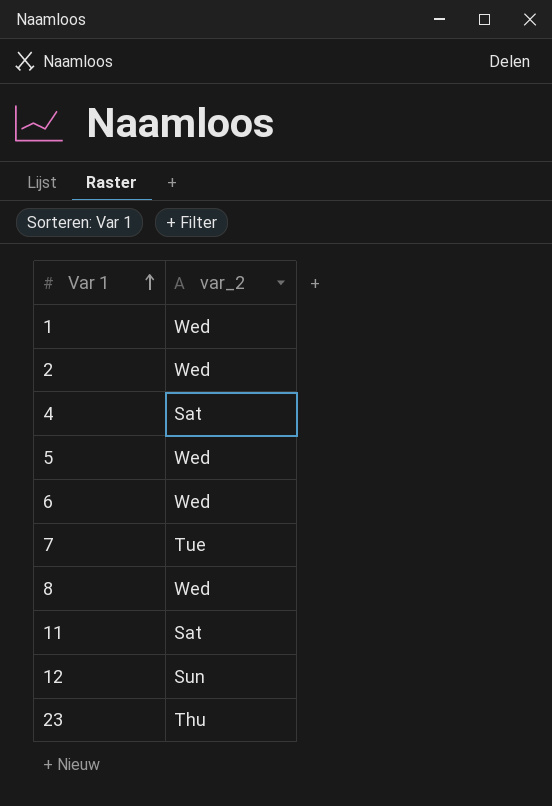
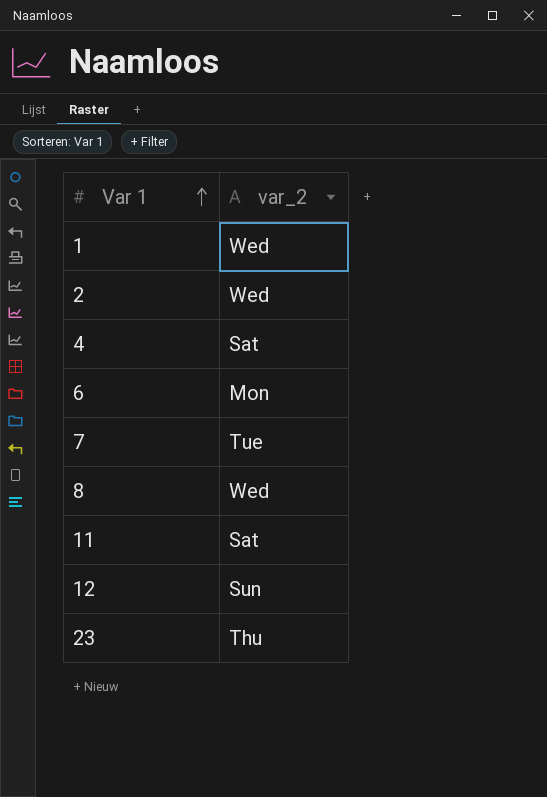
row 5: Wed -> none
6 | var_2: Wed -> Mon

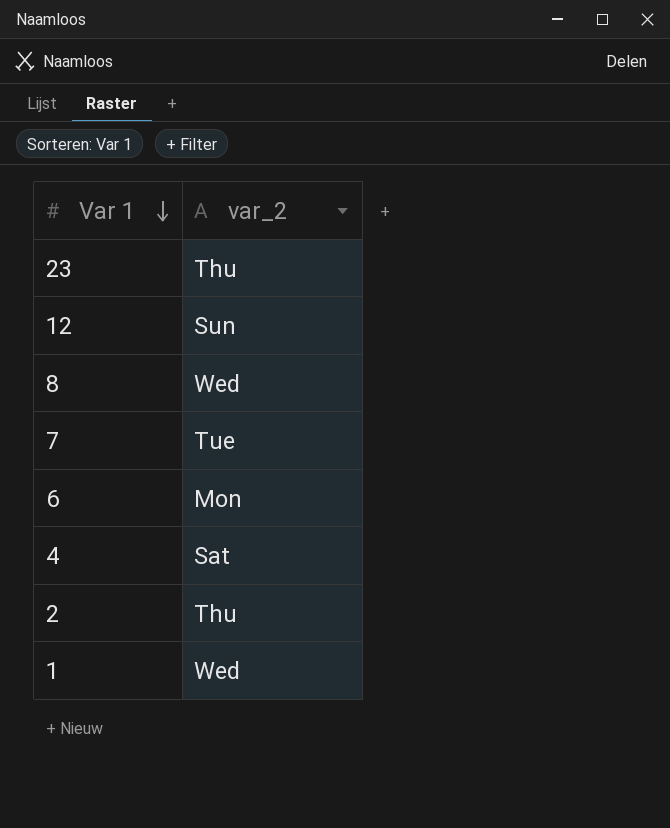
row order: Var 1 ascending -> Var 1 descending
row 11: Sat -> none
2 | var_2: Wed -> Thu

